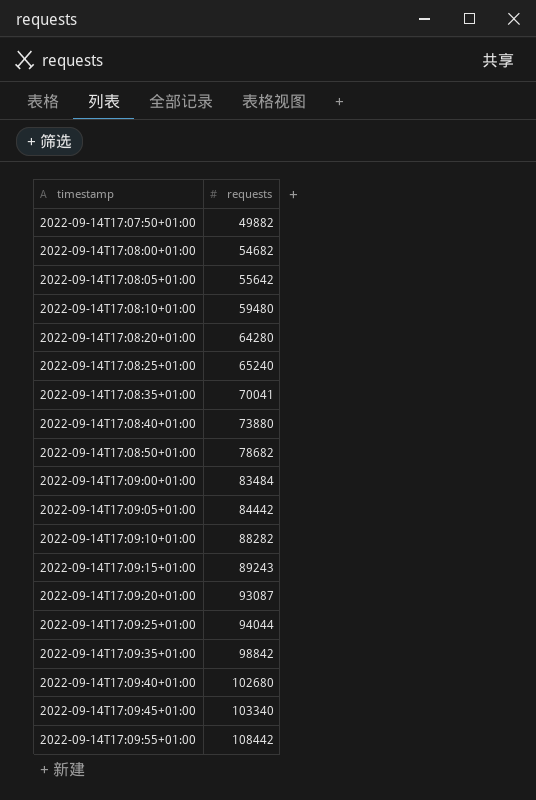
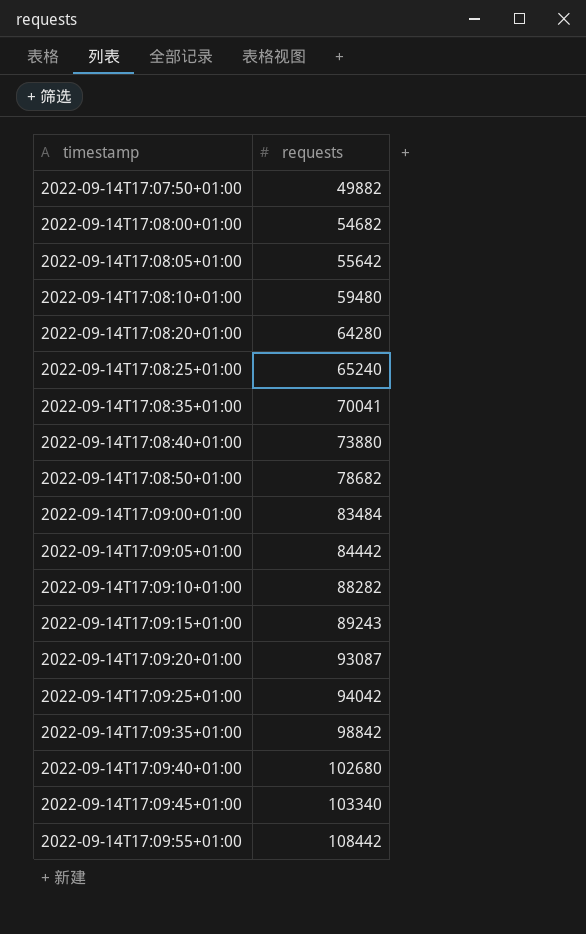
2022-09-14T17:09:25+01:00 | requests: 94044 -> 94042

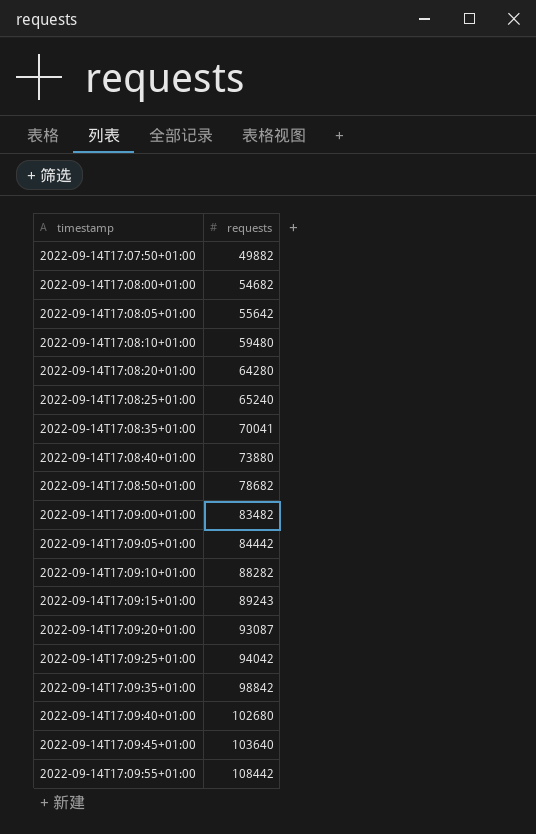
2022-09-14T17:09:00+01:00 | requests: 83484 -> 83482
2022-09-14T17:09:45+01:00 | requests: 103340 -> 103640

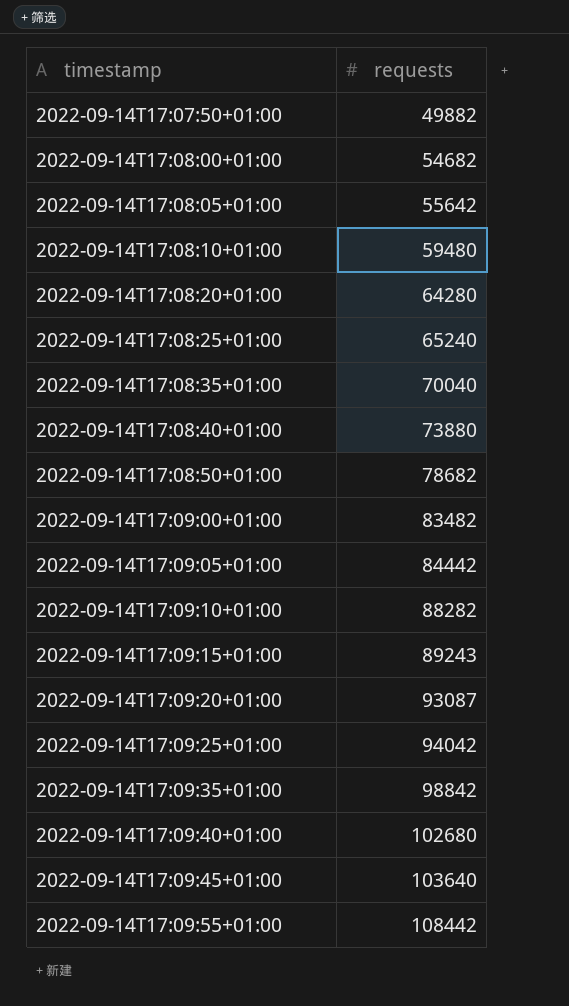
2022-09-14T17:08:35+01:00 | requests: 70041 -> 70040

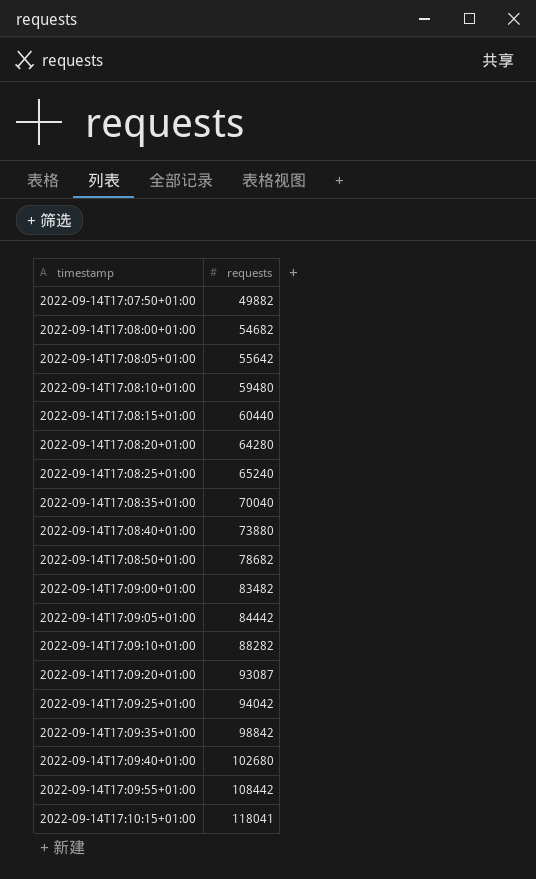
row 2022-09-14T17:09:15+01:00: 89243 -> none
row 2022-09-14T17:09:45+01:00: 103640 -> none
row 2022-09-14T17:08:15+01:00: none -> 60440
row 2022-09-14T17:10:15+01:00: none -> 118041

